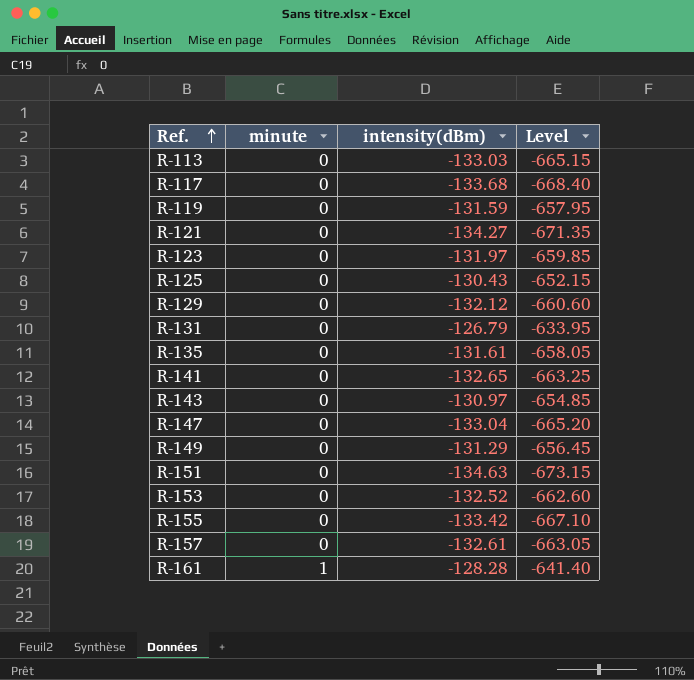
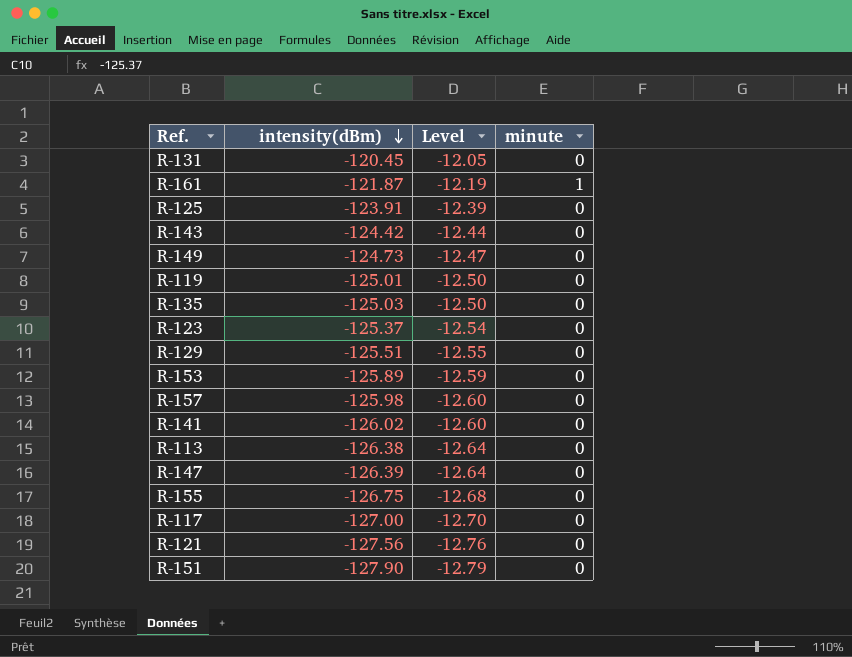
row order: Ref. ascending -> intensity(dBm) descending
column Level | formula: [intensity(dBm)] * 5 -> [intensity(dBm)] * 0.1
column minute | position: 2 -> 4
R-131 | intensity(dBm): -126.79 -> -120.45
R-161 | intensity(dBm): -128.28 -> -121.87
R-125 | intensity(dBm): -130.43 -> -123.91
R-143 | intensity(dBm): -130.97 -> -124.42
R-149 | intensity(dBm): -131.29 -> -124.73
R-119 | intensity(dBm): -131.59 -> -125.01
R-135 | intensity(dBm): -131.61 -> -125.03
R-123 | intensity(dBm): -131.97 -> -125.37
R-129 | intensity(dBm): -132.12 -> -125.51
R-153 | intensity(dBm): -132.52 -> -125.89
R-157 | intensity(dBm): -132.61 -> -125.98
R-141 | intensity(dBm): -132.65 -> -126.02
R-113 | intensity(dBm): -133.03 -> -126.38
R-147 | intensity(dBm): -133.04 -> -126.39
R-155 | intensity(dBm): -133.42 -> -126.75
R-117 | intensity(dBm): -133.68 -> -127.00
R-121 | intensity(dBm): -134.27 -> -127.56
R-151 | intensity(dBm): -134.63 -> -127.90

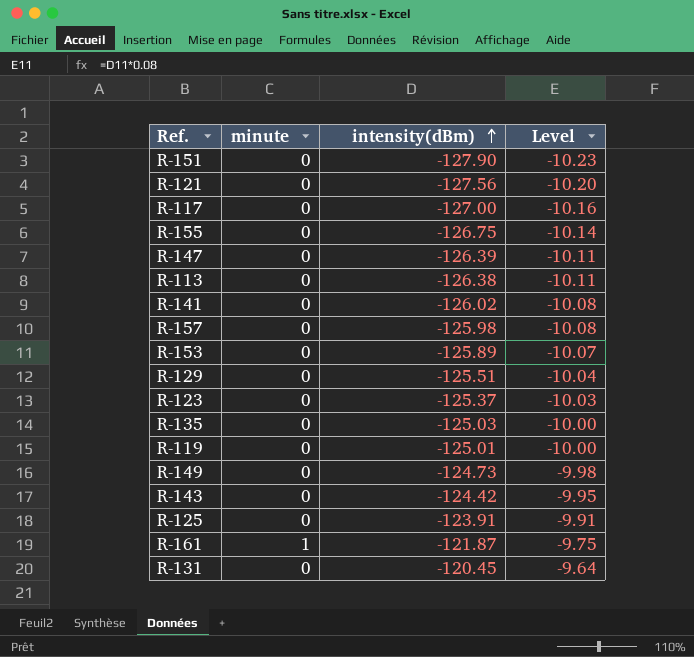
row order: intensity(dBm) descending -> intensity(dBm) ascending
column minute | position: 4 -> 2
column Level | formula: [intensity(dBm)] * 0.1 -> [intensity(dBm)] * 0.08

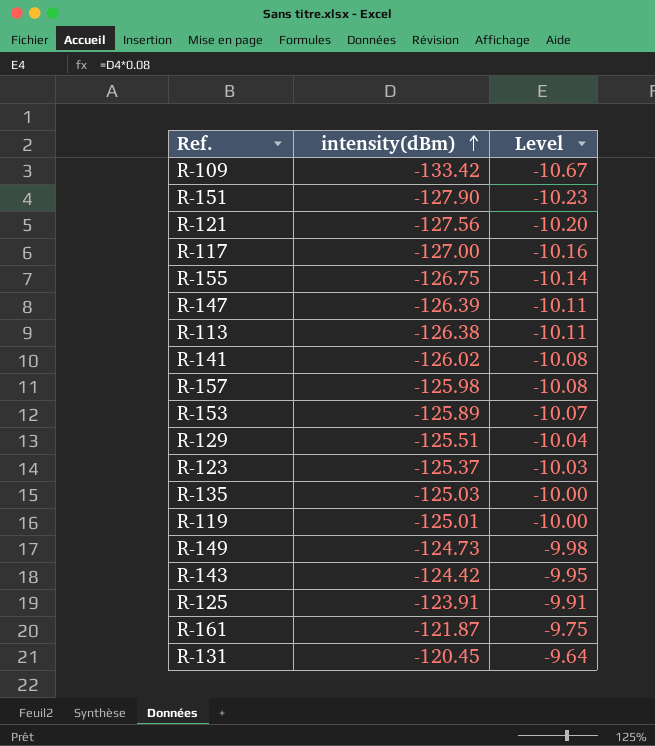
column minute | position: 2 -> none
row R-109: none -> -133.42 | -10.67

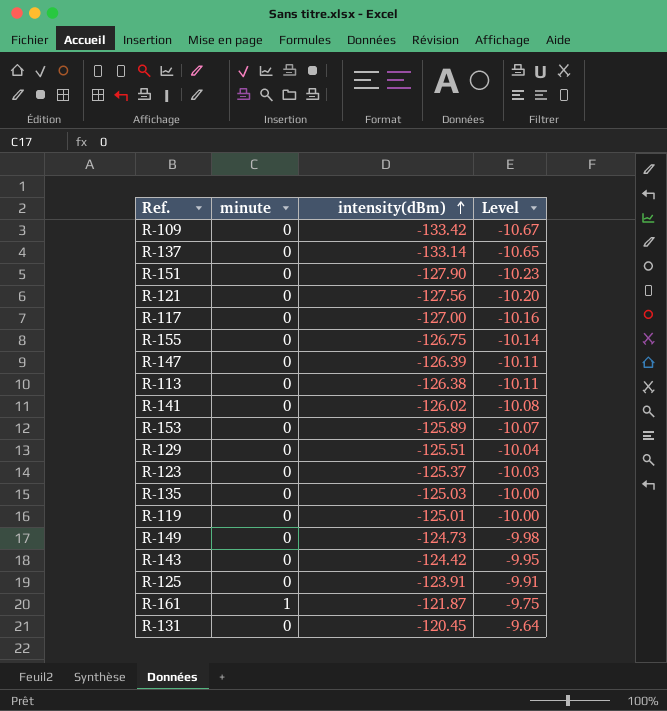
column minute | position: none -> 2
row R-157: -125.98 | -10.08 -> none
row R-137: none -> 0 | -133.14 | -10.65

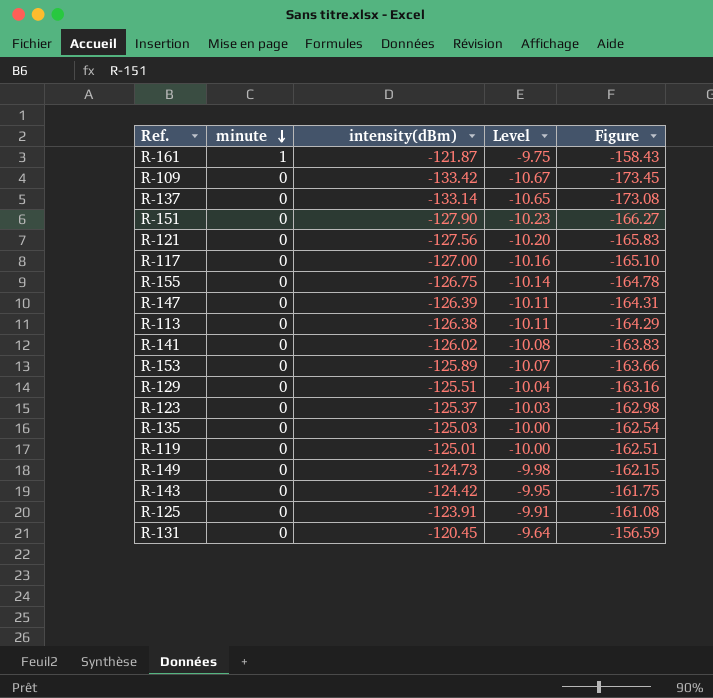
row order: intensity(dBm) ascending -> minute descending
column Figure | formula: none -> [intensity(dBm)] * 1.3

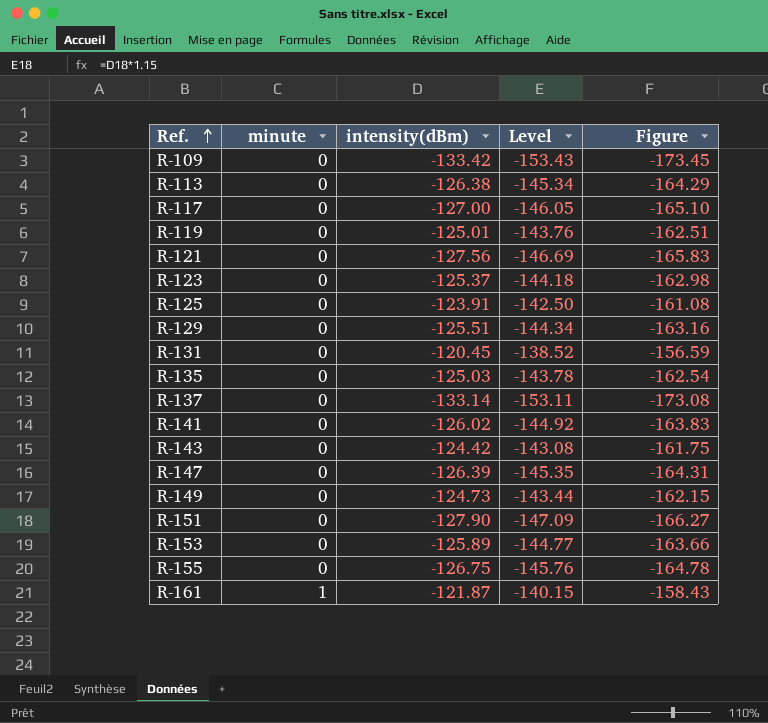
row order: minute descending -> Ref. ascending
column Level | formula: [intensity(dBm)] * 0.08 -> [intensity(dBm)] * 1.15

